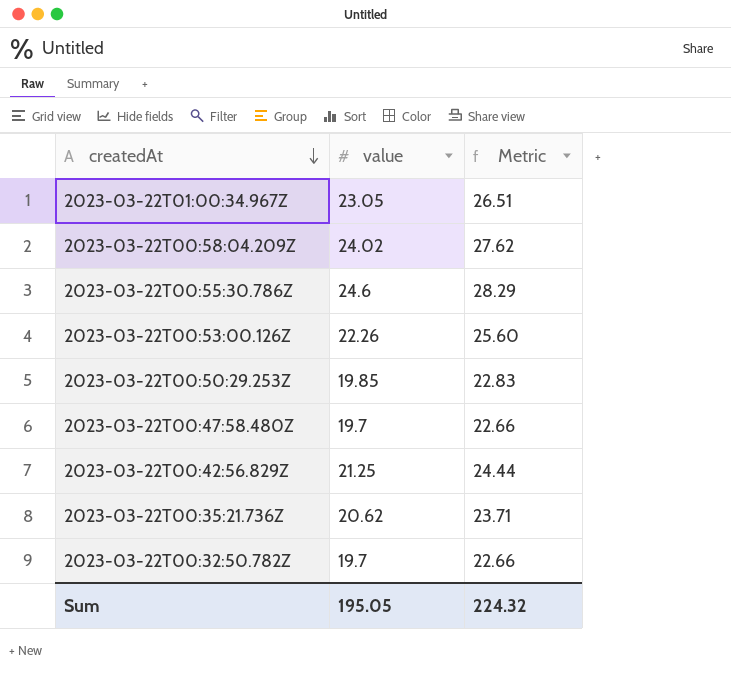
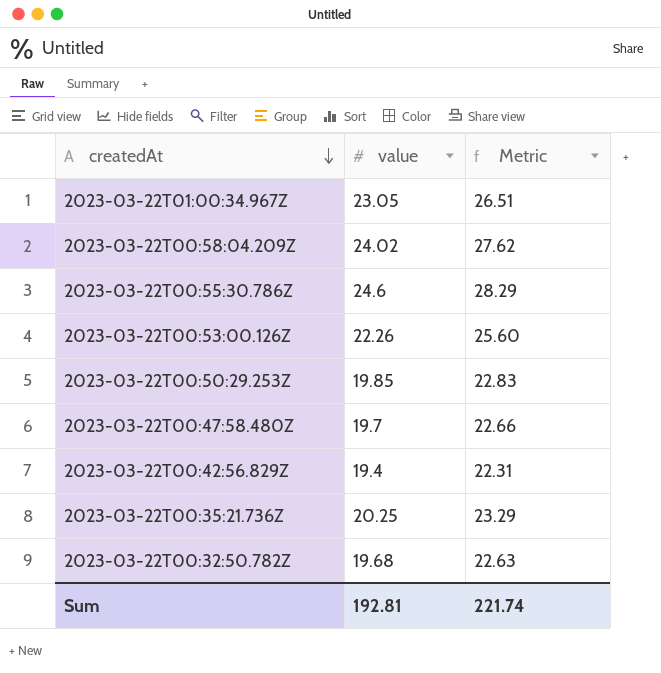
2023-03-22T00:42:56.829Z | value: 21.25 -> 19.4
2023-03-22T00:42:56.829Z | Metric: 24.44 -> 22.31
2023-03-22T00:35:21.736Z | value: 20.62 -> 20.25
2023-03-22T00:35:21.736Z | Metric: 23.71 -> 23.29
2023-03-22T00:32:50.782Z | value: 19.7 -> 19.68
2023-03-22T00:32:50.782Z | Metric: 22.66 -> 22.63
Sum | value: 195.05 -> 192.81
Sum | Metric: 224.32 -> 221.74

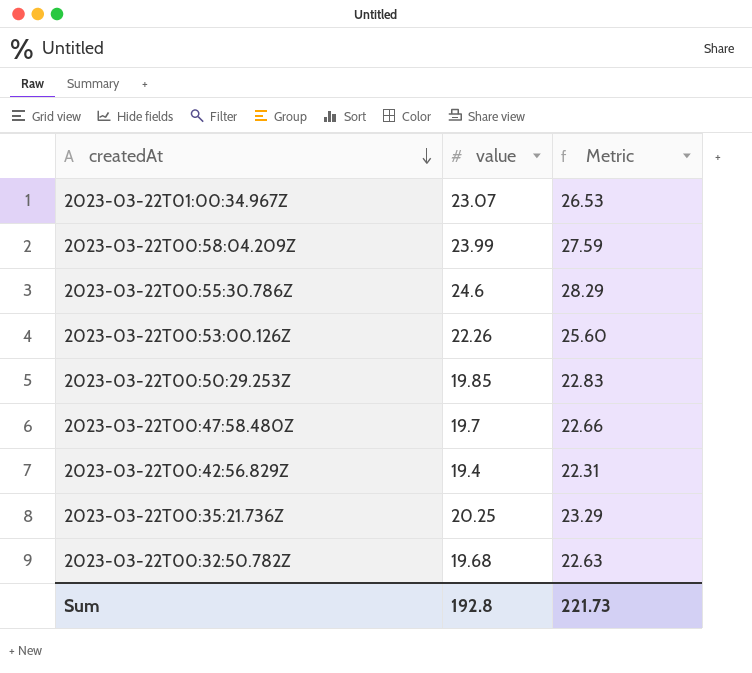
2023-03-22T01:00:34.967Z | value: 23.05 -> 23.07
2023-03-22T01:00:34.967Z | Metric: 26.51 -> 26.53
2023-03-22T00:58:04.209Z | value: 24.02 -> 23.99
2023-03-22T00:58:04.209Z | Metric: 27.62 -> 27.59
Sum | value: 192.81 -> 192.8
Sum | Metric: 221.74 -> 221.73

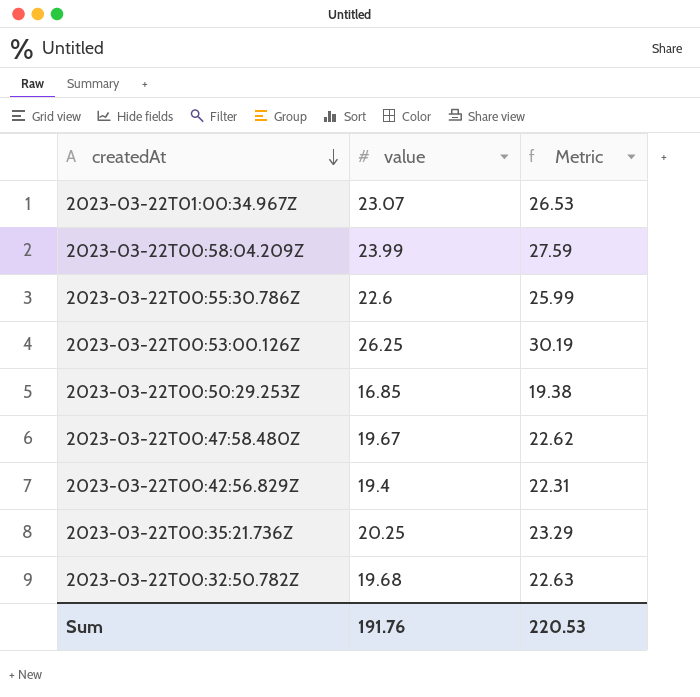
2023-03-22T00:55:30.786Z | value: 24.6 -> 22.6
2023-03-22T00:55:30.786Z | Metric: 28.29 -> 25.99
2023-03-22T00:53:00.126Z | value: 22.26 -> 26.25
2023-03-22T00:53:00.126Z | Metric: 25.60 -> 30.19
2023-03-22T00:50:29.253Z | value: 19.85 -> 16.85
2023-03-22T00:50:29.253Z | Metric: 22.83 -> 19.38
2023-03-22T00:47:58.480Z | value: 19.7 -> 19.67
2023-03-22T00:47:58.480Z | Metric: 22.66 -> 22.62
Sum | value: 192.8 -> 191.76
Sum | Metric: 221.73 -> 220.53

